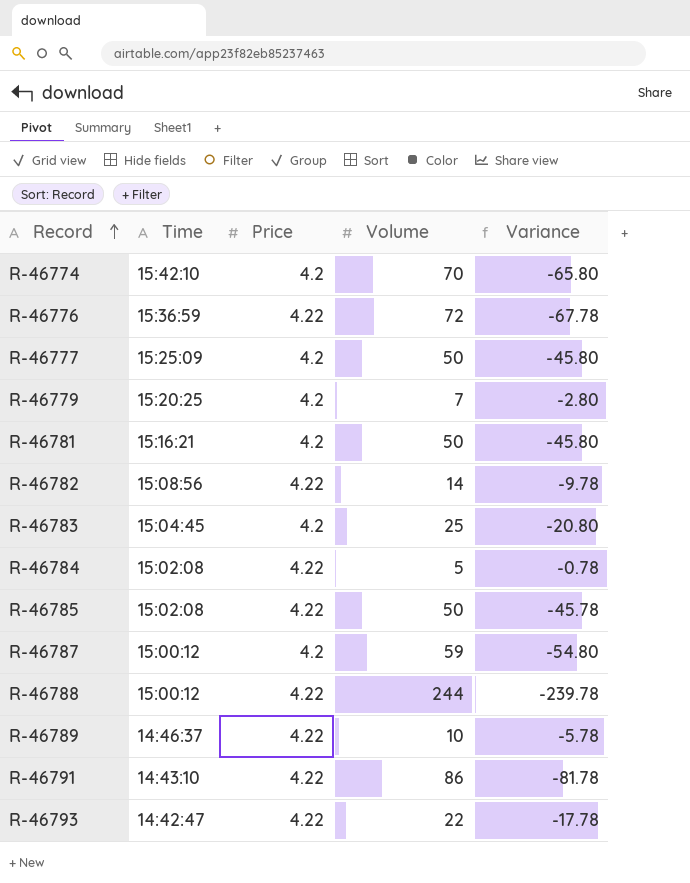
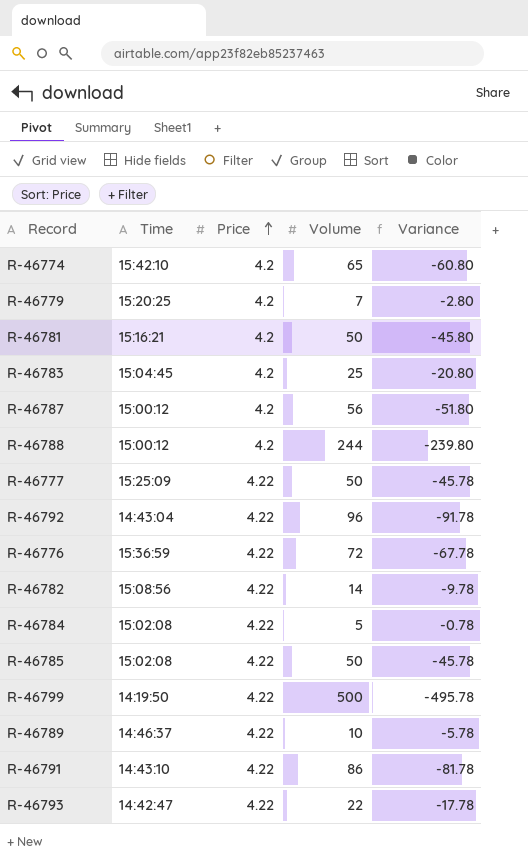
row order: Record ascending -> Price ascending
R-46774 | Volume: 70 -> 65
R-46774 | Variance: -65.80 -> -60.80
R-46787 | Volume: 59 -> 56
R-46787 | Variance: -54.80 -> -51.80
R-46788 | Price: 4.22 -> 4.2
R-46788 | Variance: -239.78 -> -239.80
R-46777 | Price: 4.2 -> 4.22
R-46777 | Variance: -45.80 -> -45.78
row R-46792: none -> 14:43:04 | 4.22 | 96 | -91.78
row R-46799: none -> 14:19:50 | 4.22 | 500 | -495.78

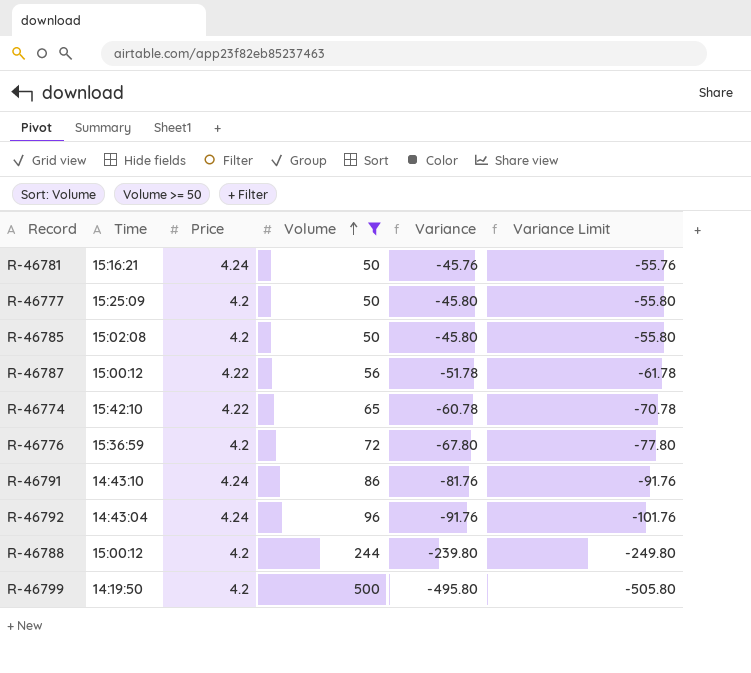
filter: none -> Volume >= 50
row order: Price ascending -> Volume ascending
column Variance Limit | formula: none -> [Variance] - 10
R-46781 | Price: 4.2 -> 4.24
R-46781 | Variance: -45.80 -> -45.76
R-46777 | Price: 4.22 -> 4.2
R-46777 | Variance: -45.78 -> -45.80
R-46785 | Price: 4.22 -> 4.2
R-46785 | Variance: -45.78 -> -45.80
R-46787 | Price: 4.2 -> 4.22
R-46787 | Variance: -51.80 -> -51.78
R-46774 | Price: 4.2 -> 4.22
R-46774 | Variance: -60.80 -> -60.78
R-46776 | Price: 4.22 -> 4.2
R-46776 | Variance: -67.78 -> -67.80
R-46791 | Price: 4.22 -> 4.24
R-46791 | Variance: -81.78 -> -81.76
R-46792 | Price: 4.22 -> 4.24
R-46792 | Variance: -91.78 -> -91.76
R-46799 | Price: 4.22 -> 4.2
R-46799 | Variance: -495.78 -> -495.80

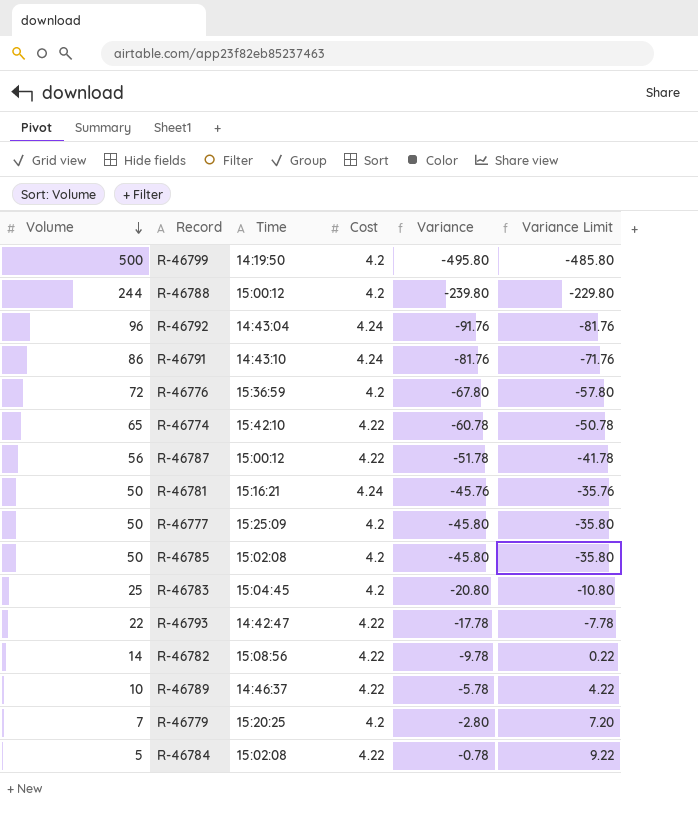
filter: Volume >= 50 -> none
row order: Volume ascending -> Volume descending
column Volume | position: 4 -> 1
column name: Price -> Cost
column Variance Limit | formula: [Variance] - 10 -> [Variance] + 10

